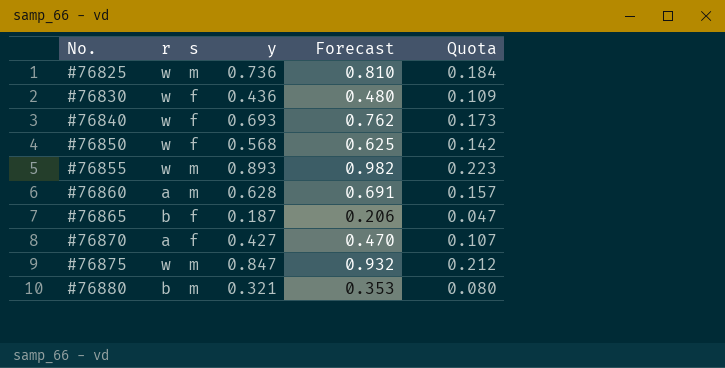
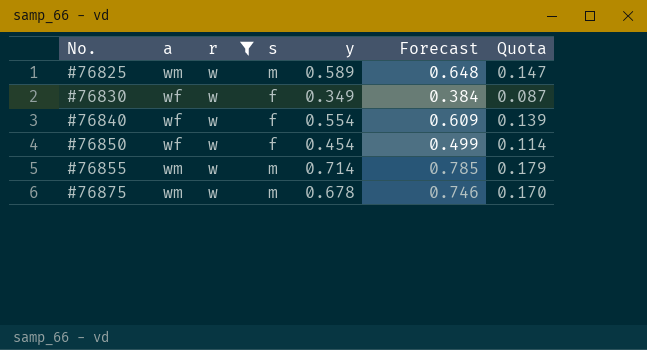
filter: none -> r = w
column a | position: none -> 2
#76825 | y: 0.736 -> 0.589
#76825 | Forecast: 0.810 -> 0.648
#76825 | Quota: 0.184 -> 0.147
#76830 | y: 0.436 -> 0.349
#76830 | Forecast: 0.480 -> 0.384
#76830 | Quota: 0.109 -> 0.087
#76840 | y: 0.693 -> 0.554
#76840 | Forecast: 0.762 -> 0.609
#76840 | Quota: 0.173 -> 0.139
#76850 | y: 0.568 -> 0.454
#76850 | Forecast: 0.625 -> 0.499
#76850 | Quota: 0.142 -> 0.114
#76855 | y: 0.893 -> 0.714
#76855 | Forecast: 0.982 -> 0.785
#76855 | Quota: 0.223 -> 0.179
#76875 | y: 0.847 -> 0.678
#76875 | Forecast: 0.932 -> 0.746
#76875 | Quota: 0.212 -> 0.170

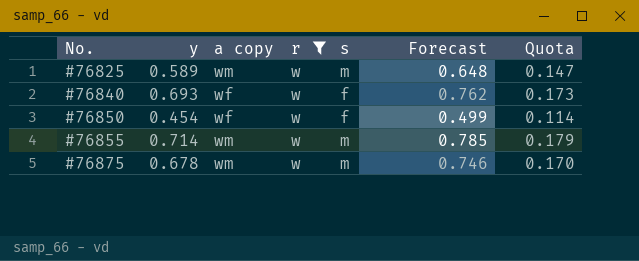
column y | position: 5 -> 2
column name: a -> a copy
row #76830: wf | w | f | 0.349 | 0.384 | 0.087 -> none
#76840 | y: 0.554 -> 0.693
#76840 | Forecast: 0.609 -> 0.762
#76840 | Quota: 0.139 -> 0.173

